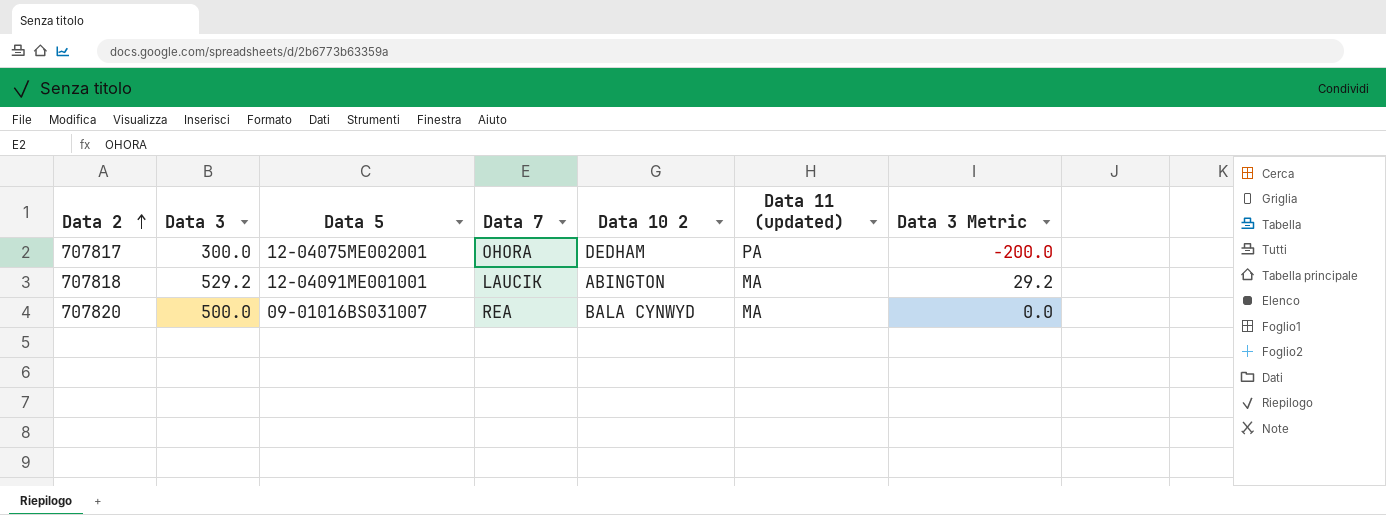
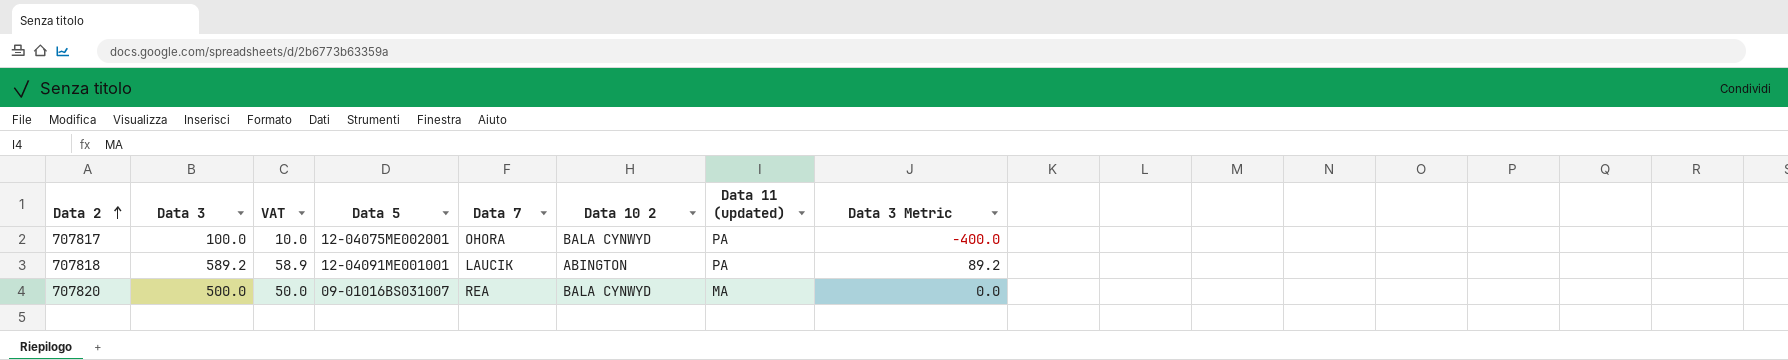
column VAT | formula: none -> [Data 3] * 0.1
707817 | Data 3: 300.0 -> 100.0
707817 | Data 10 2: DEDHAM -> BALA CYNWYD
707817 | Data 3 Metric: -200.0 -> -400.0
707818 | Data 3: 529.2 -> 589.2
707818 | Data 11 (updated): MA -> PA
707818 | Data 3 Metric: 29.2 -> 89.2

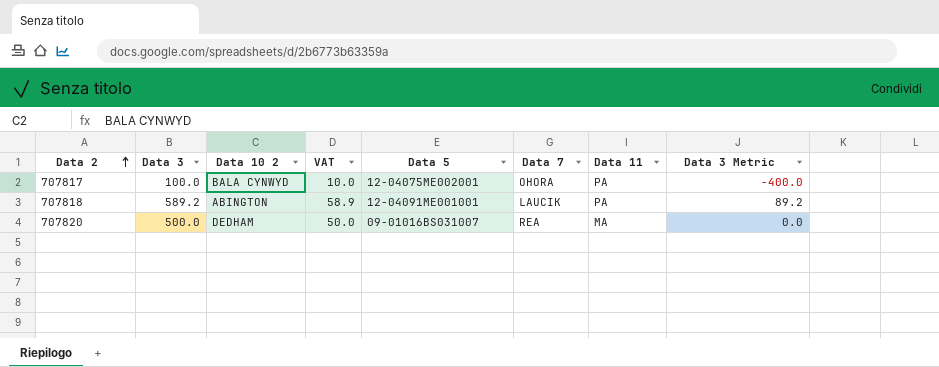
column Data 10 2 | position: 6 -> 3
column name: Data 11 (updated) -> Data 11
707820 | Data 10 2: BALA CYNWYD -> DEDHAM

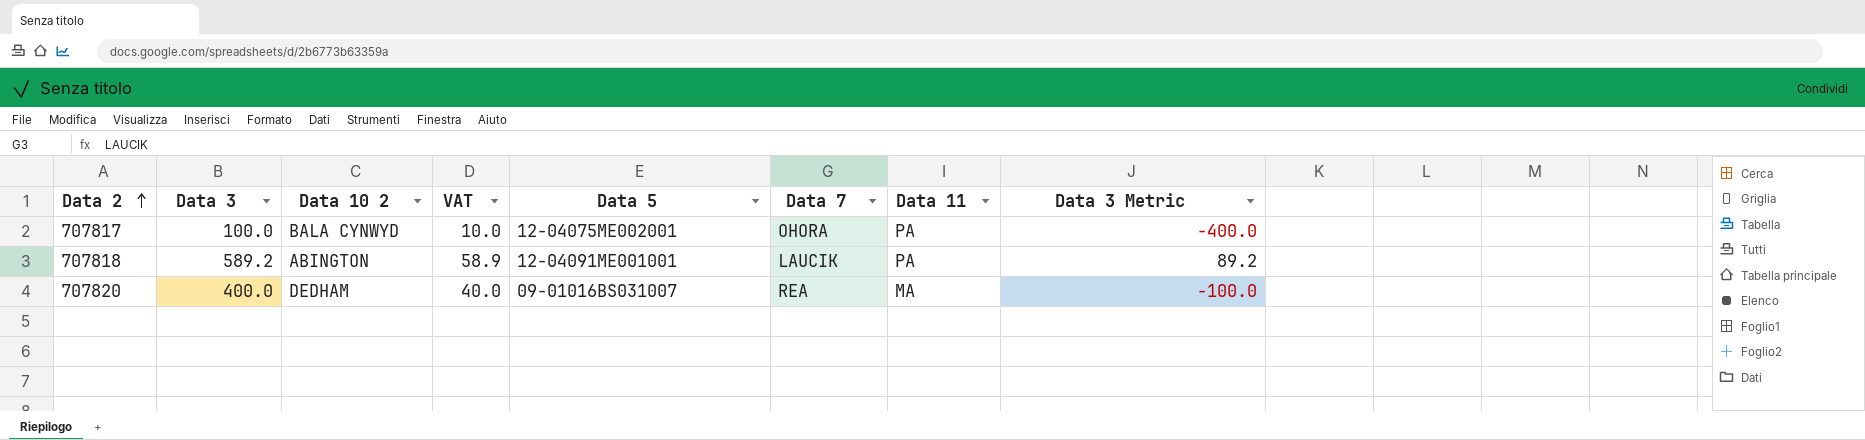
707820 | Data 3: 500.0 -> 400.0
707820 | VAT: 50.0 -> 40.0
707820 | Data 3 Metric: 0.0 -> -100.0

